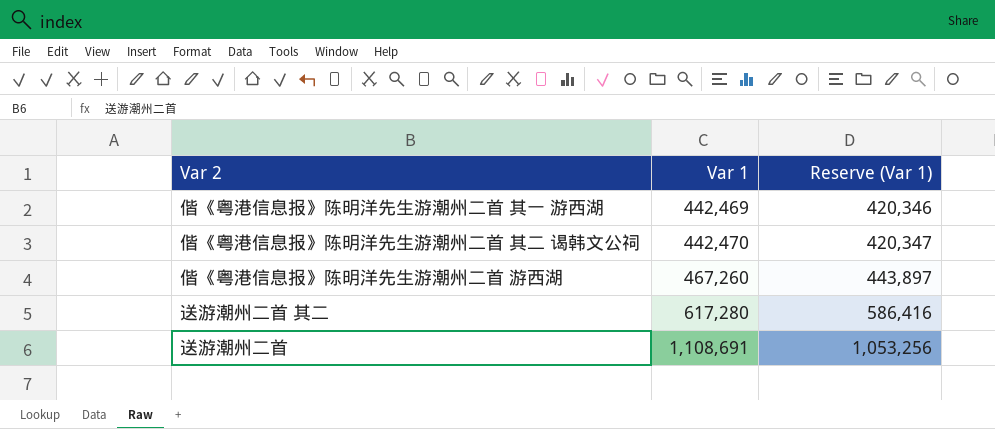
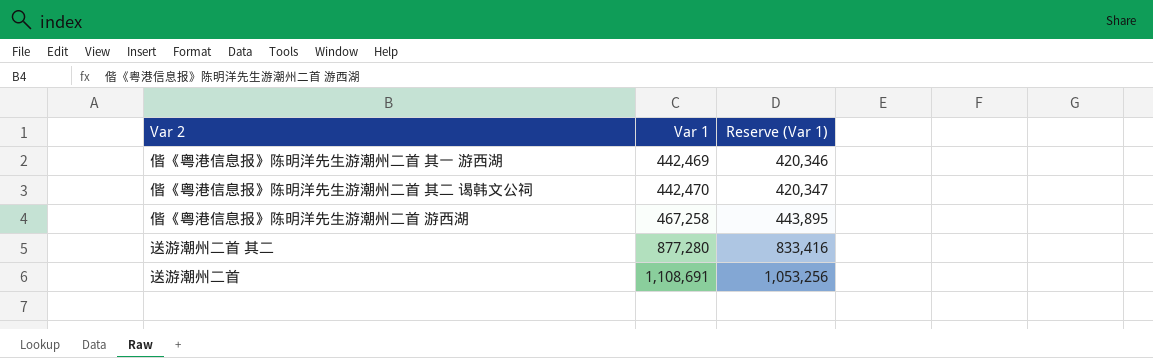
偕《粤港信息报》陈明洋先生游潮州二首 游西湖 | Var 1: 467,260 -> 467,258
偕《粤港信息报》陈明洋先生游潮州二首 游西湖 | Reserve (Var 1): 443,897 -> 443,895
送游潮州二首 其二 | Var 1: 617,280 -> 877,280
送游潮州二首 其二 | Reserve (Var 1): 586,416 -> 833,416

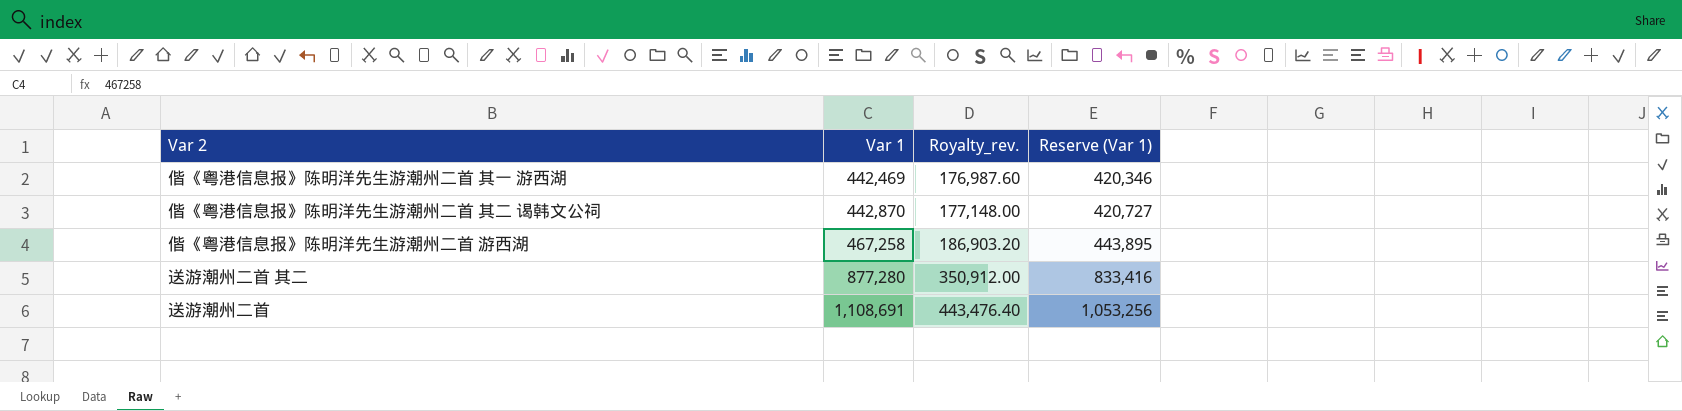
column Royalty_rev. | formula: none -> [Var 1] * 0.4
偕《粤港信息报》陈明洋先生游潮州二首 其二 谒韩文公祠 | Var 1: 442,470 -> 442,870
偕《粤港信息报》陈明洋先生游潮州二首 其二 谒韩文公祠 | Reserve (Var 1): 420,347 -> 420,727

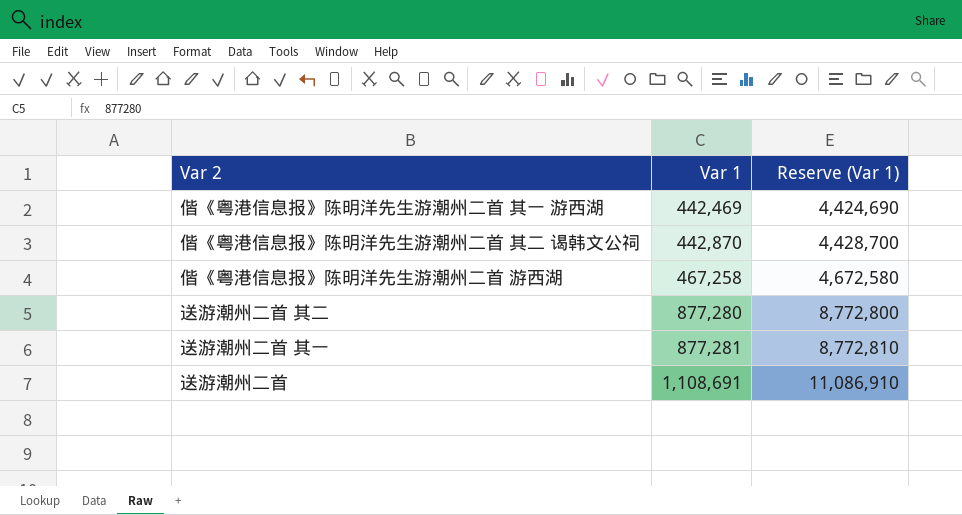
column Royalty_rev. | formula: [Var 1] * 0.4 -> none
column Reserve (Var 1) | formula: [Var 1] * 0.95 -> [Var 1] * 10
row 送游潮州二首 其一: none -> 877,281 | 8,772,810

